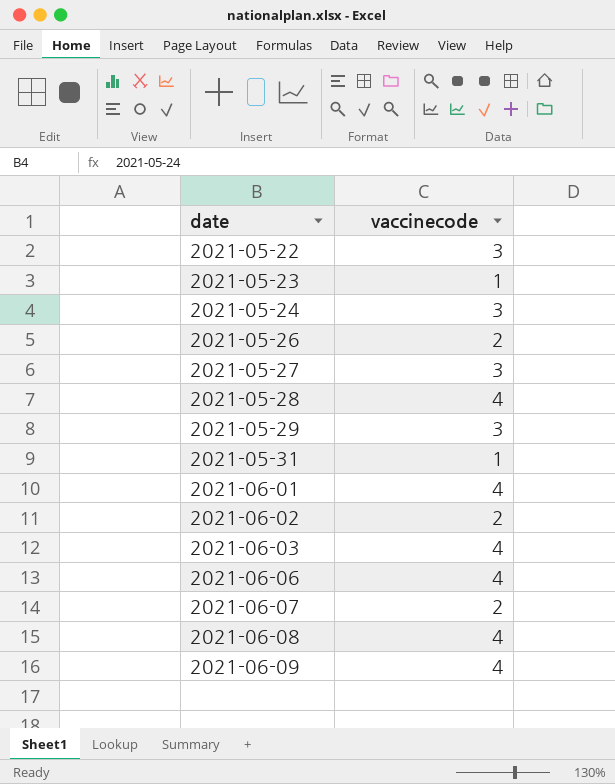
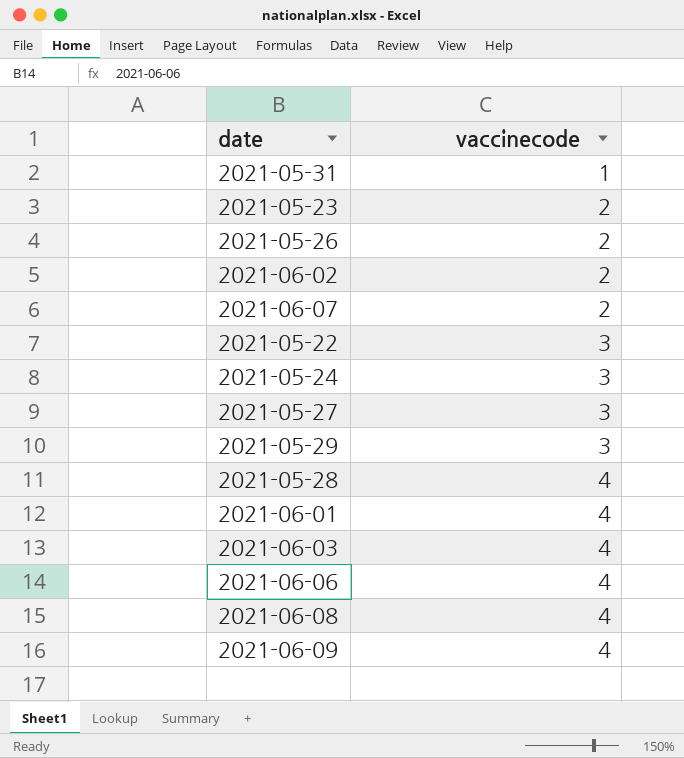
row order: date ascending -> vaccinecode ascending
2021-05-23 | vaccinecode: 1 -> 2

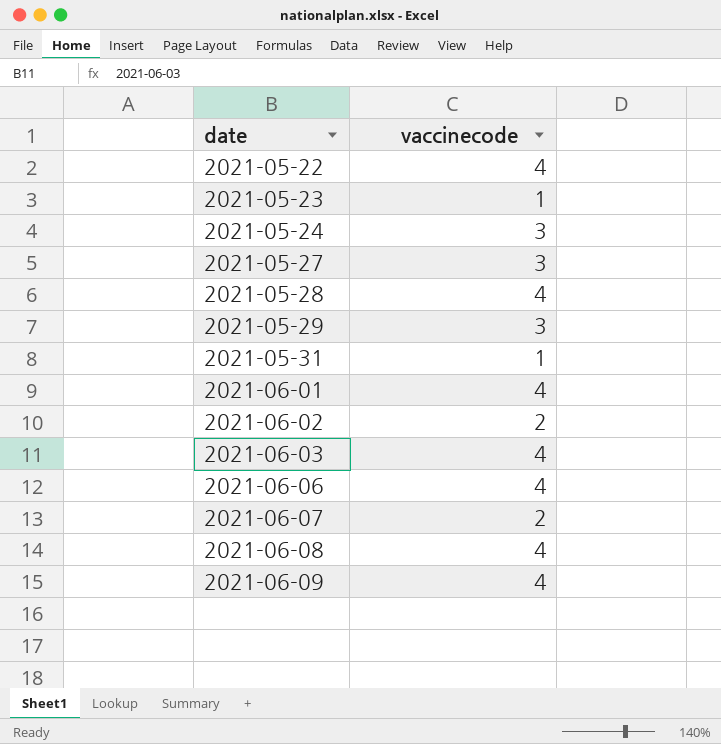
row order: vaccinecode ascending -> date ascending
row 2021-05-26: 2 -> none
2021-05-22 | vaccinecode: 3 -> 4
2021-05-23 | vaccinecode: 2 -> 1

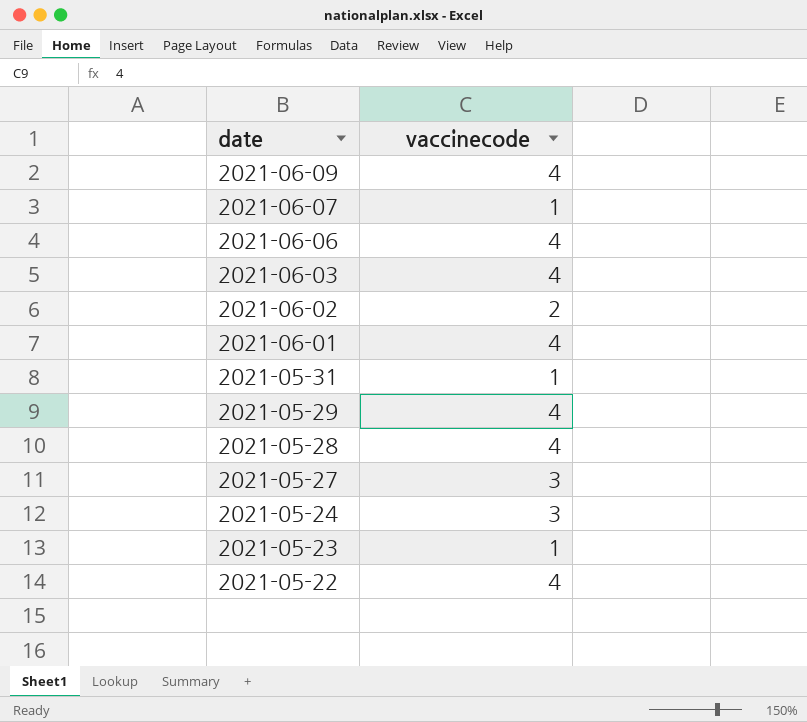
row order: date ascending -> date descending
row 2021-06-08: 4 -> none
2021-06-07 | vaccinecode: 2 -> 1
2021-05-29 | vaccinecode: 3 -> 4

